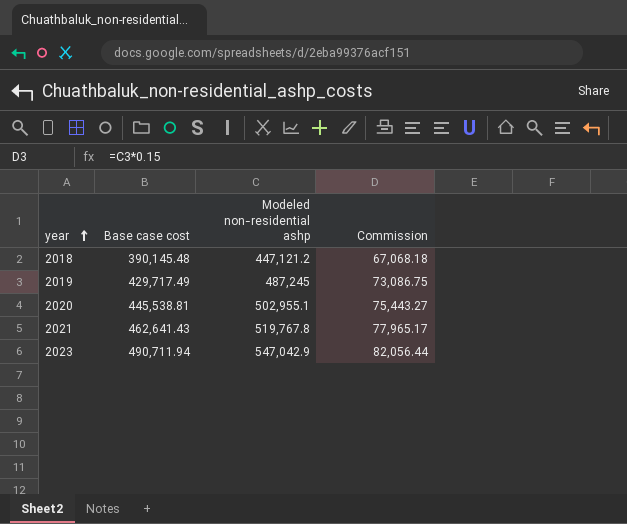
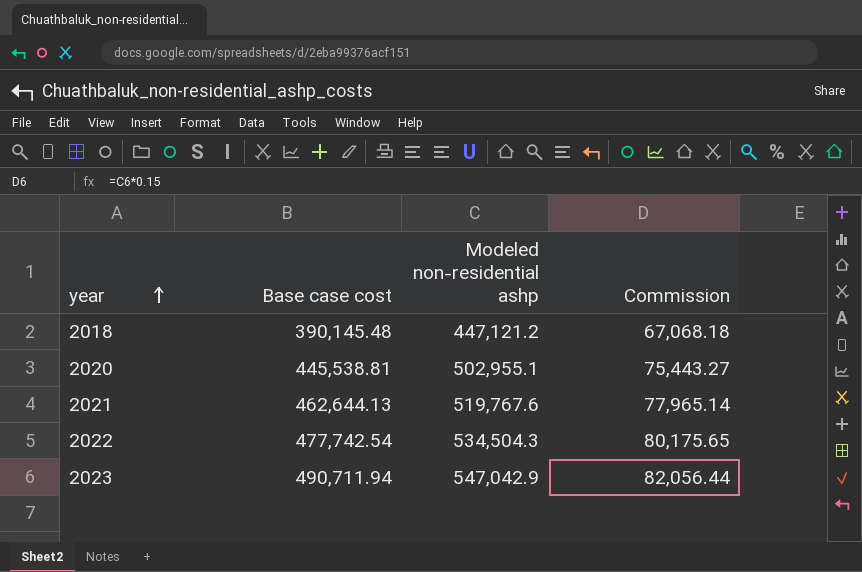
row 2019: 429,717.49 | 487,245 | 73,086.75 -> none
2021 | Base case cost: 462,641.43 -> 462,644.13
2021 | Modeled non-residential ashp: 519,767.8 -> 519,767.6
2021 | Commission: 77,965.17 -> 77,965.14
row 2022: none -> 477,742.54 | 534,504.3 | 80,175.65

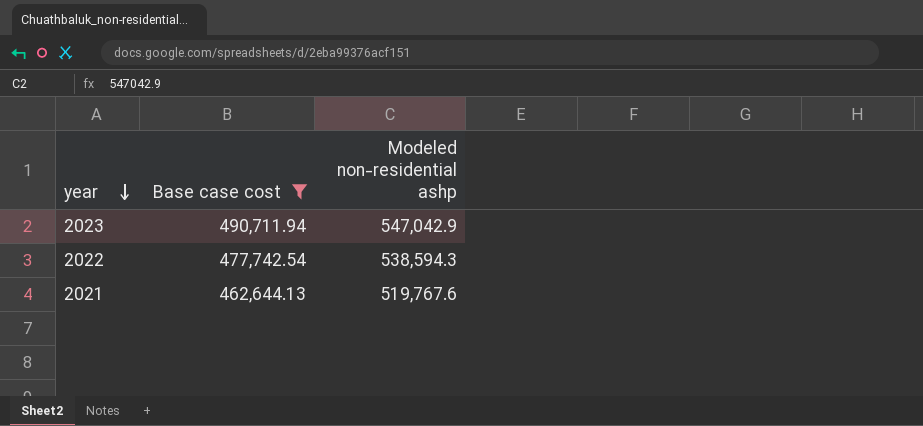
filter: none -> Base case cost >= 462,644.13
row order: year ascending -> year descending
column Commission | formula: [Modeled non-residential ashp] * 0.15 -> none
2022 | Modeled non-residential ashp: 534,504.3 -> 538,594.3

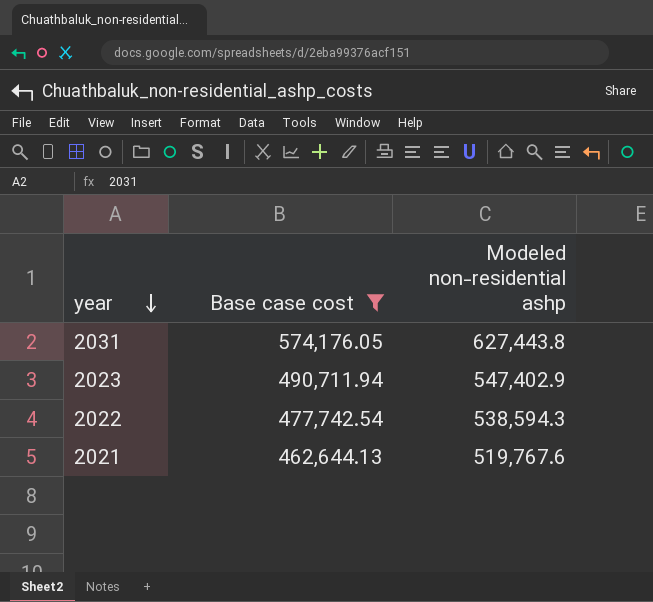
row 2031: none -> 574,176.05 | 627,443.8
2023 | Modeled non-residential ashp: 547,042.9 -> 547,402.9

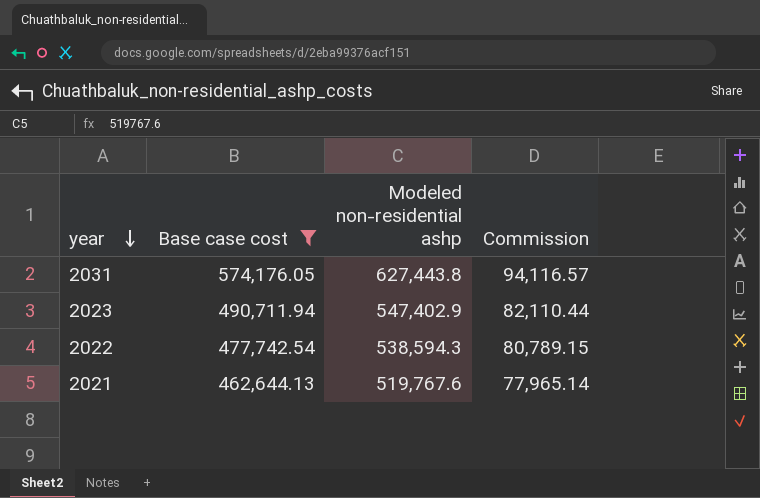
column Commission | formula: none -> [Modeled non-residential ashp] * 0.15

